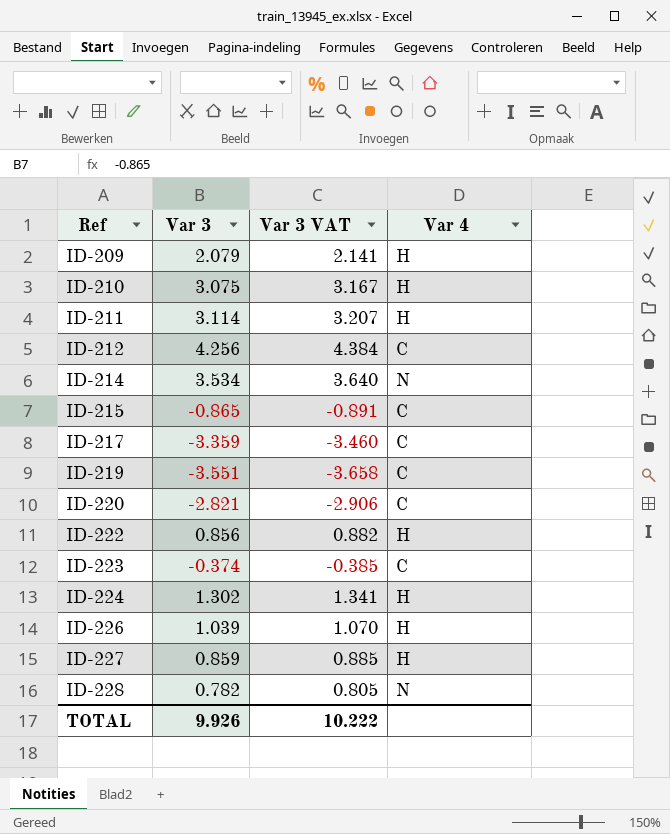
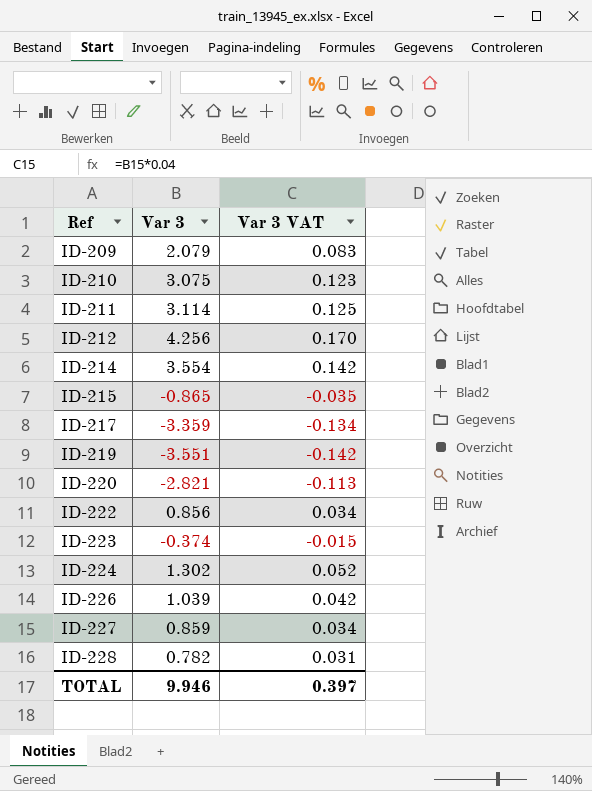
column Var 4 | position: 4 -> none
column Var 3 VAT | formula: [Var 3] * 1.03 -> [Var 3] * 0.04
ID-214 | Var 3: 3.534 -> 3.554
TOTAL | Var 3: 9.926 -> 9.946
TOTAL | Var 3 VAT: 10.222 -> 0.397

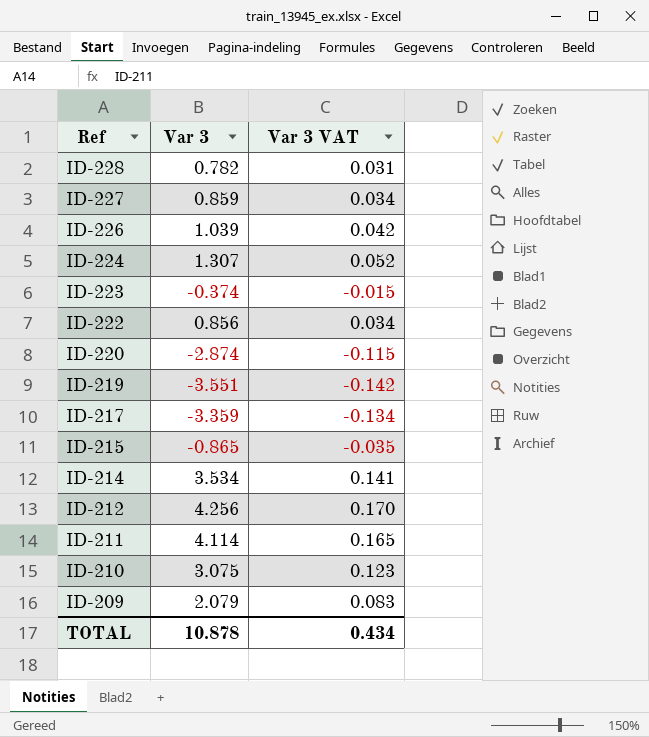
row order: Ref ascending -> Ref descending
ID-224 | Var 3: 1.302 -> 1.307
ID-220 | Var 3: -2.821 -> -2.874
ID-220 | Var 3 VAT: -0.113 -> -0.115
ID-214 | Var 3: 3.554 -> 3.534
ID-214 | Var 3 VAT: 0.142 -> 0.141
ID-211 | Var 3: 3.114 -> 4.114
ID-211 | Var 3 VAT: 0.125 -> 0.165
TOTAL | Var 3: 9.946 -> 10.878
TOTAL | Var 3 VAT: 0.397 -> 0.434

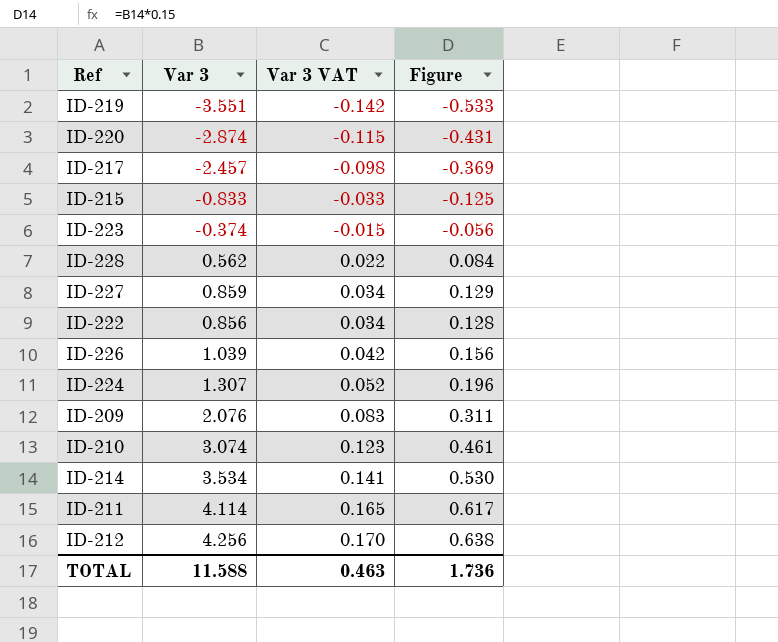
row order: Ref descending -> Var 3 VAT ascending
column Figure | formula: none -> [Var 3] * 0.15
ID-217 | Var 3: -3.359 -> -2.457
ID-217 | Var 3 VAT: -0.134 -> -0.098
ID-215 | Var 3: -0.865 -> -0.833
ID-215 | Var 3 VAT: -0.035 -> -0.033
ID-228 | Var 3: 0.782 -> 0.562
ID-228 | Var 3 VAT: 0.031 -> 0.022
ID-209 | Var 3: 2.079 -> 2.076
ID-210 | Var 3: 3.075 -> 3.074
TOTAL | Var 3: 10.878 -> 11.588
TOTAL | Var 3 VAT: 0.434 -> 0.463

